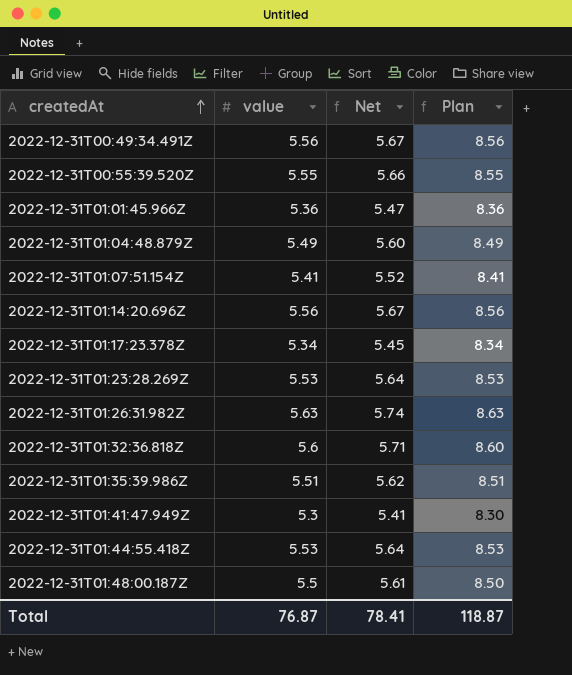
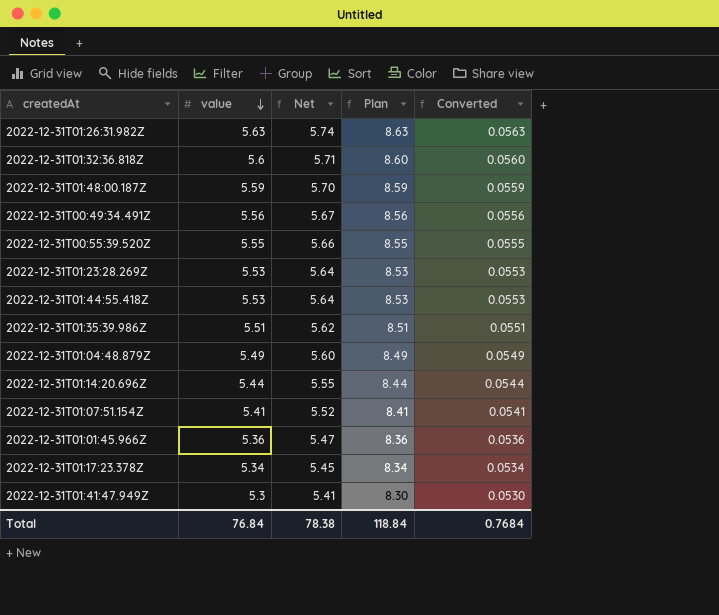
row order: createdAt ascending -> value descending
column Converted | formula: none -> [value] * 0.01
2022-12-31T01:48:00.187Z | value: 5.5 -> 5.59
2022-12-31T01:48:00.187Z | Net: 5.61 -> 5.70
2022-12-31T01:48:00.187Z | Plan: 8.50 -> 8.59
2022-12-31T01:14:20.696Z | value: 5.56 -> 5.44
2022-12-31T01:14:20.696Z | Net: 5.67 -> 5.55
2022-12-31T01:14:20.696Z | Plan: 8.56 -> 8.44
Total | value: 76.87 -> 76.84
Total | Net: 78.41 -> 78.38
Total | Plan: 118.87 -> 118.84

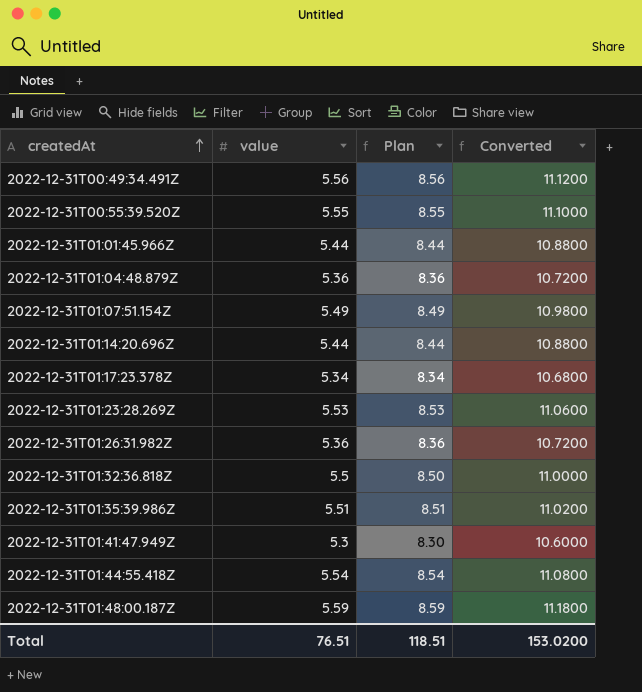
row order: value descending -> createdAt ascending
column Net | formula: [value] * 1.02 -> none
column Converted | formula: [value] * 0.01 -> [value] * 2
2022-12-31T01:01:45.966Z | value: 5.36 -> 5.44
2022-12-31T01:01:45.966Z | Plan: 8.36 -> 8.44
2022-12-31T01:04:48.879Z | value: 5.49 -> 5.36
2022-12-31T01:04:48.879Z | Plan: 8.49 -> 8.36
2022-12-31T01:07:51.154Z | value: 5.41 -> 5.49
2022-12-31T01:07:51.154Z | Plan: 8.41 -> 8.49
2022-12-31T01:26:31.982Z | value: 5.63 -> 5.36
2022-12-31T01:26:31.982Z | Plan: 8.63 -> 8.36
2022-12-31T01:32:36.818Z | value: 5.6 -> 5.5
2022-12-31T01:32:36.818Z | Plan: 8.60 -> 8.50
2022-12-31T01:44:55.418Z | value: 5.53 -> 5.54
2022-12-31T01:44:55.418Z | Plan: 8.53 -> 8.54
Total | value: 76.84 -> 76.51
Total | Plan: 118.84 -> 118.51
Total | Converted: 0.7684 -> 153.0200

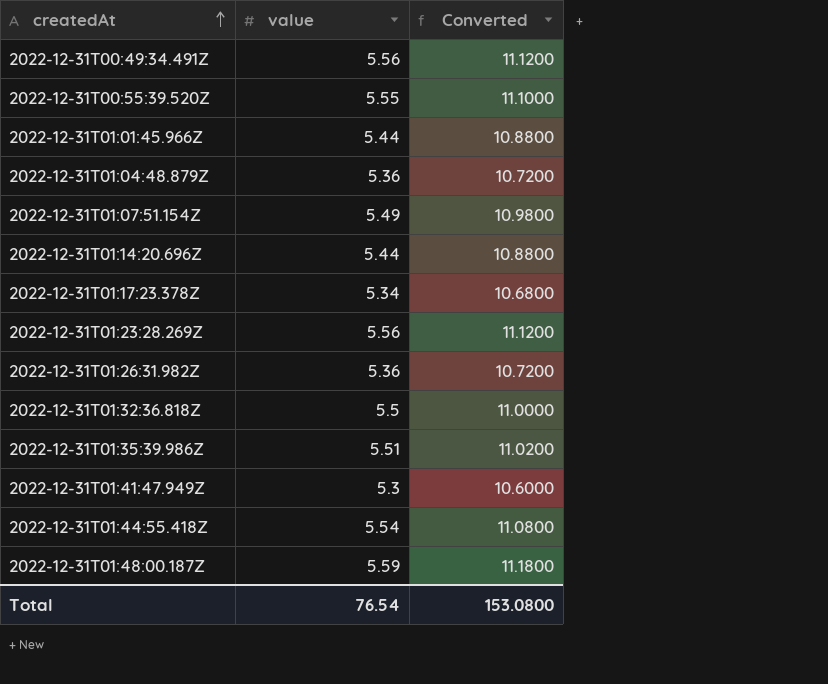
column Plan | formula: [value] + 3 -> none
2022-12-31T01:23:28.269Z | value: 5.53 -> 5.56
2022-12-31T01:23:28.269Z | Converted: 11.0600 -> 11.1200
Total | value: 76.51 -> 76.54
Total | Converted: 153.0200 -> 153.0800

